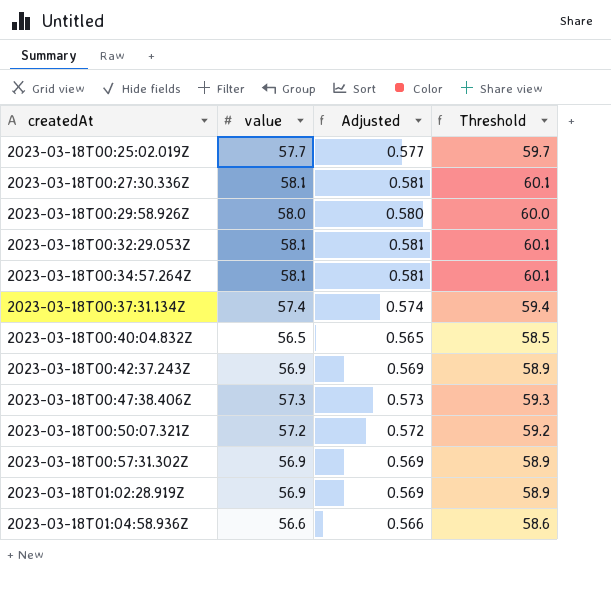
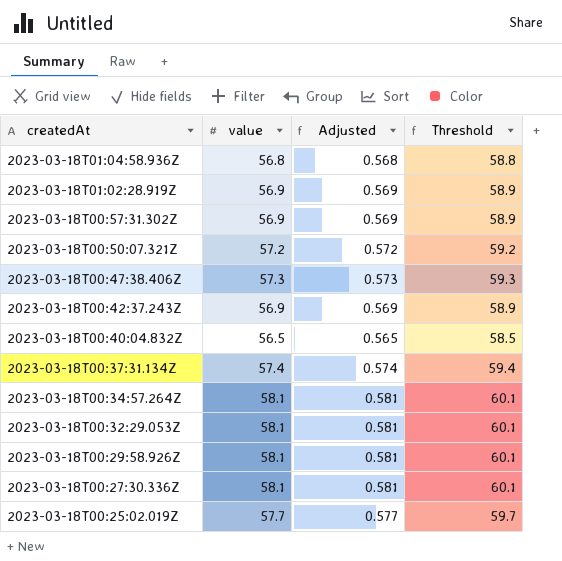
row order: createdAt ascending -> createdAt descending
2023-03-18T01:04:58.936Z | value: 56.6 -> 56.8
2023-03-18T01:04:58.936Z | Adjusted: 0.566 -> 0.568
2023-03-18T01:04:58.936Z | Threshold: 58.6 -> 58.8
2023-03-18T00:29:58.926Z | value: 58.0 -> 58.1
2023-03-18T00:29:58.926Z | Adjusted: 0.580 -> 0.581
2023-03-18T00:29:58.926Z | Threshold: 60.0 -> 60.1

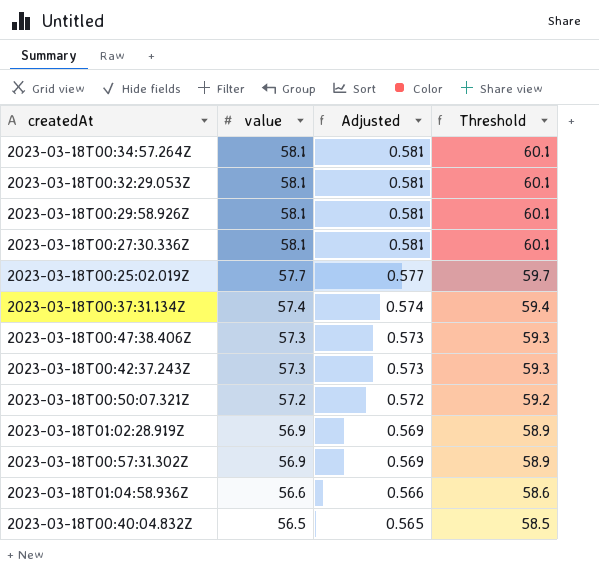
row order: createdAt descending -> value descending
2023-03-18T00:42:37.243Z | value: 56.9 -> 57.3
2023-03-18T00:42:37.243Z | Adjusted: 0.569 -> 0.573
2023-03-18T00:42:37.243Z | Threshold: 58.9 -> 59.3
2023-03-18T01:04:58.936Z | value: 56.8 -> 56.6
2023-03-18T01:04:58.936Z | Adjusted: 0.568 -> 0.566
2023-03-18T01:04:58.936Z | Threshold: 58.8 -> 58.6

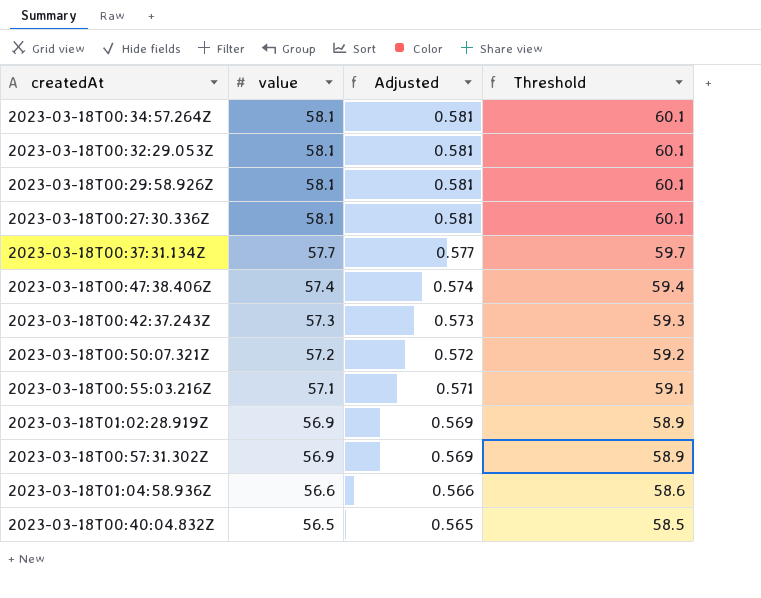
row 2023-03-18T00:25:02.019Z: 57.7 | 0.577 | 59.7 -> none
2023-03-18T00:37:31.134Z | value: 57.4 -> 57.7
2023-03-18T00:37:31.134Z | Adjusted: 0.574 -> 0.577
2023-03-18T00:37:31.134Z | Threshold: 59.4 -> 59.7
2023-03-18T00:47:38.406Z | value: 57.3 -> 57.4
2023-03-18T00:47:38.406Z | Adjusted: 0.573 -> 0.574
2023-03-18T00:47:38.406Z | Threshold: 59.3 -> 59.4
row 2023-03-18T00:55:03.216Z: none -> 57.1 | 0.571 | 59.1

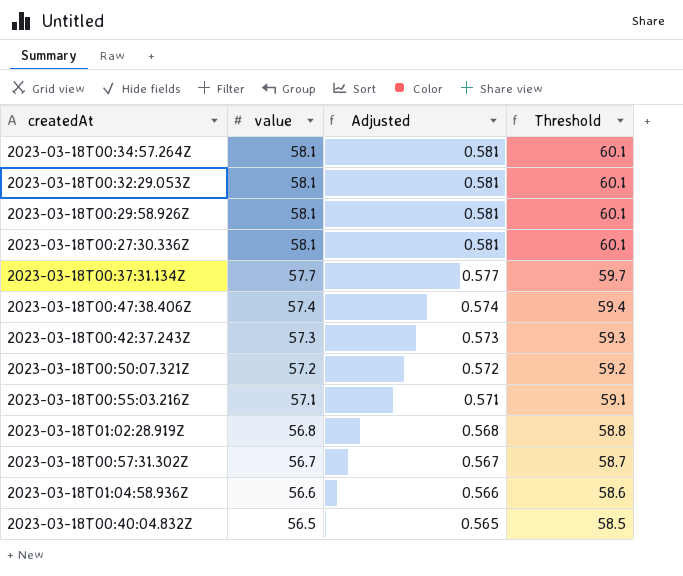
2023-03-18T01:02:28.919Z | value: 56.9 -> 56.8
2023-03-18T01:02:28.919Z | Adjusted: 0.569 -> 0.568
2023-03-18T01:02:28.919Z | Threshold: 58.9 -> 58.8
2023-03-18T00:57:31.302Z | value: 56.9 -> 56.7
2023-03-18T00:57:31.302Z | Adjusted: 0.569 -> 0.567
2023-03-18T00:57:31.302Z | Threshold: 58.9 -> 58.7

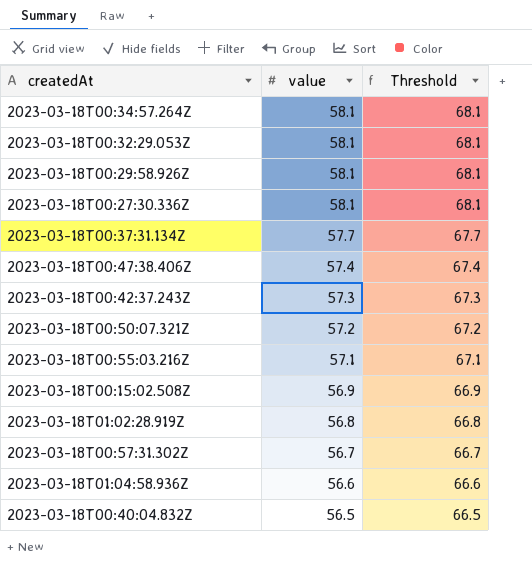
column Adjusted | formula: [value] * 0.01 -> none
column Threshold | formula: [value] + 2 -> [value] + 10
row 2023-03-18T00:15:02.508Z: none -> 56.9 | 66.9

